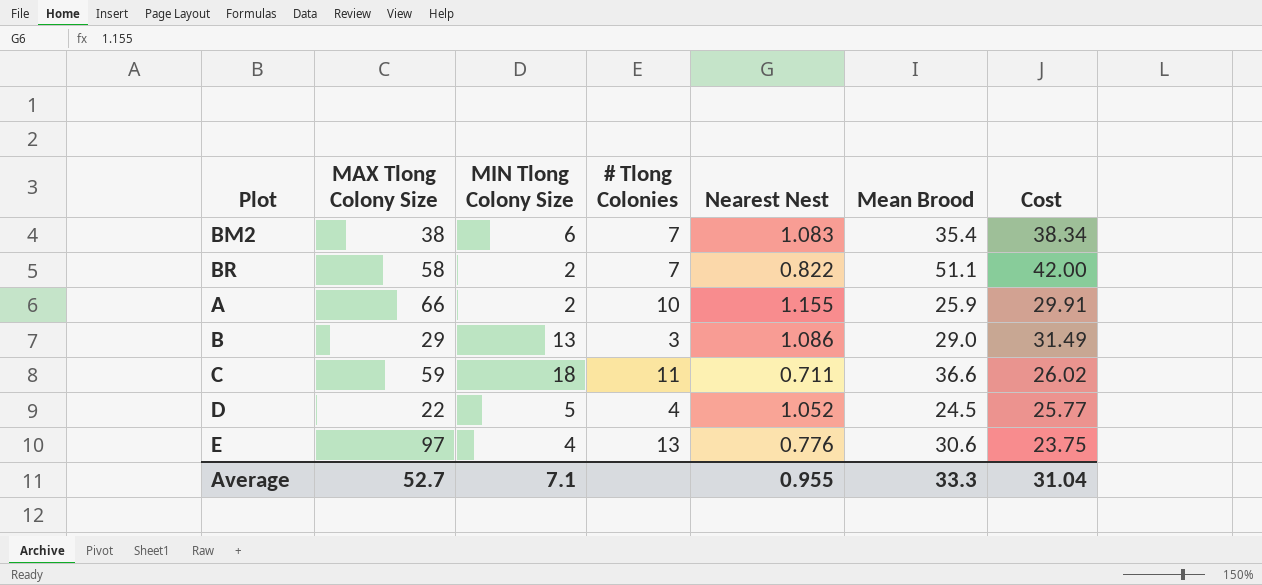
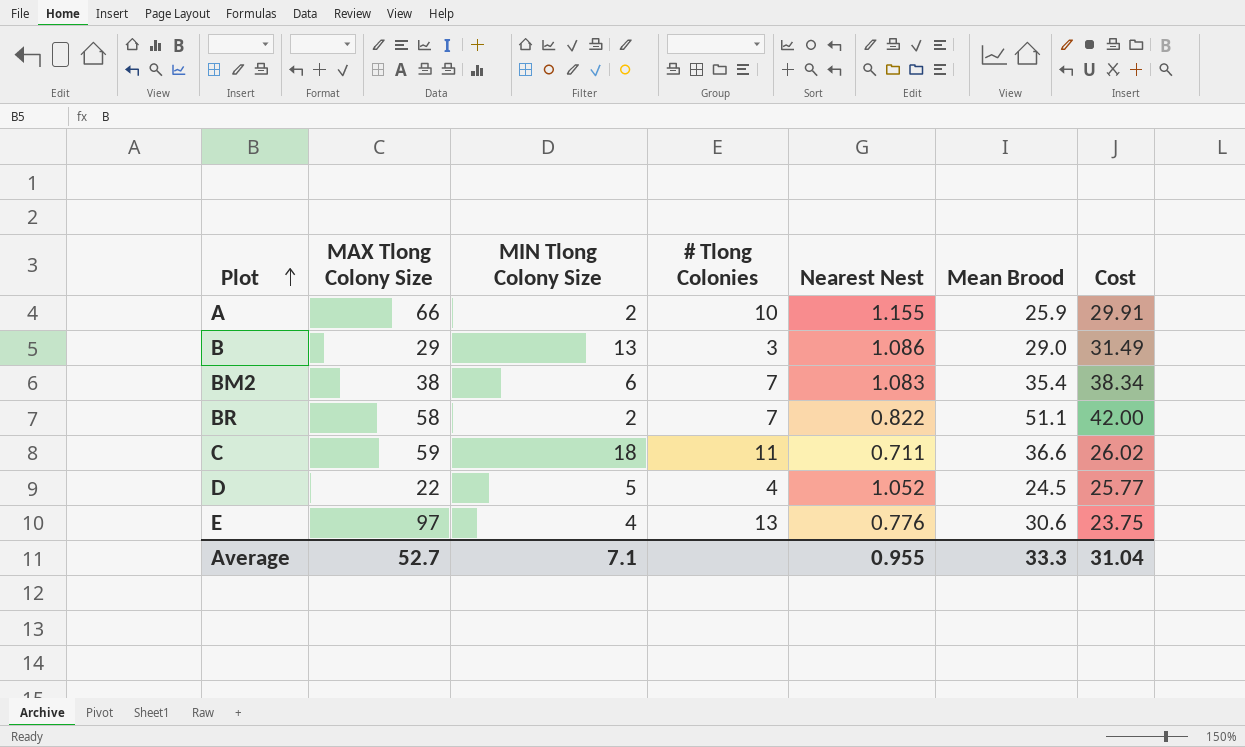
row order: none -> Plot ascending

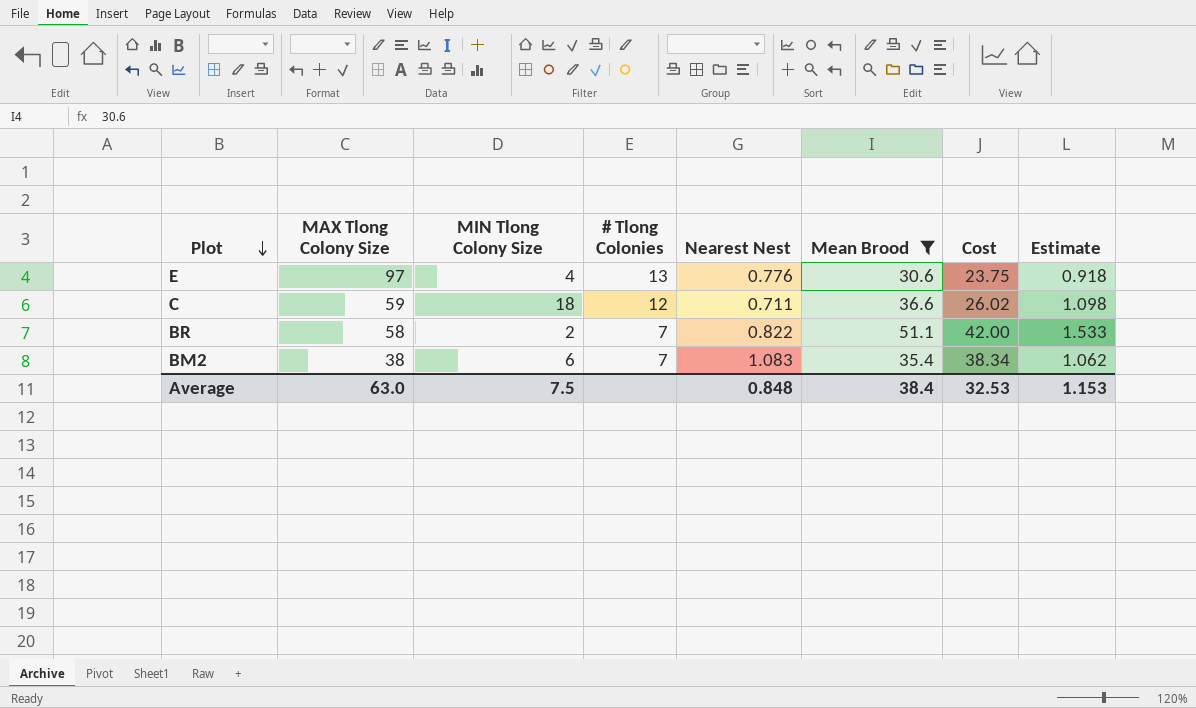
filter: none -> Mean Brood >= 30.6
row order: Plot ascending -> Plot descending
column Estimate | formula: none -> [Mean Brood] * 0.03
C | # Tlong Colonies: 11 -> 12
Average | MAX Tlong Colony Size: 52.7 -> 63.0
Average | MIN Tlong Colony Size: 7.1 -> 7.5
Average | Nearest Nest: 0.955 -> 0.848
Average | Mean Brood: 33.3 -> 38.4
Average | Cost: 31.04 -> 32.53

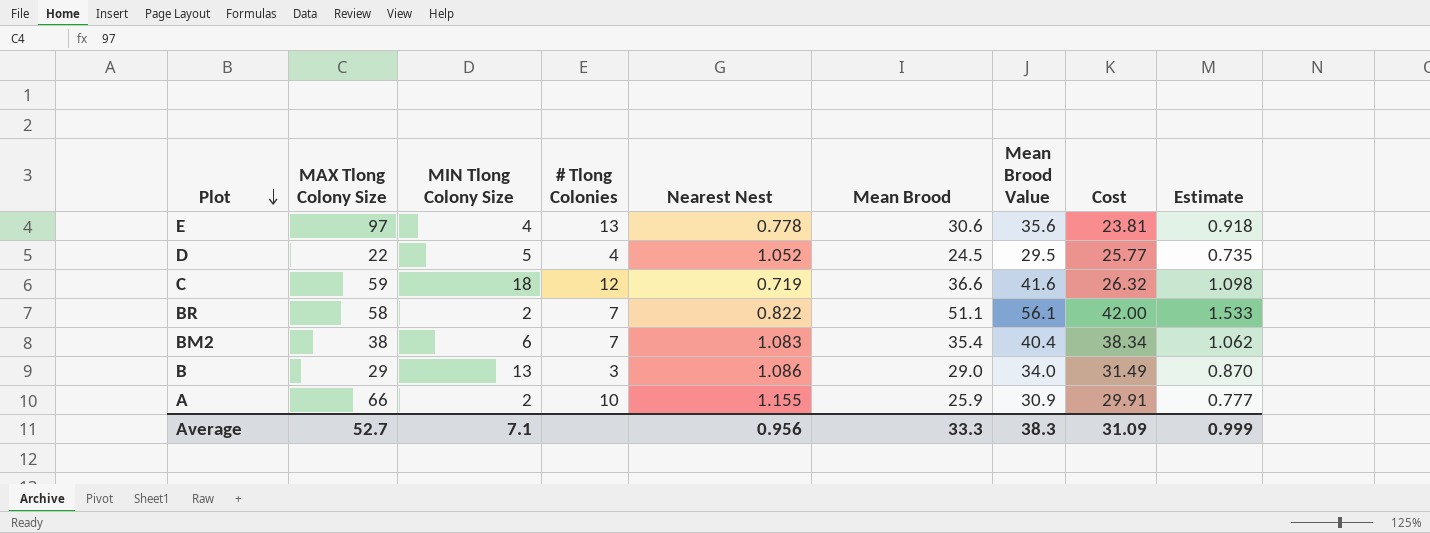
filter: Mean Brood >= 30.6 -> none
column Mean Brood Value | formula: none -> [Mean Brood] + 5
E | Nearest Nest: 0.776 -> 0.778
E | Cost: 23.75 -> 23.81
C | Nearest Nest: 0.711 -> 0.719
C | Cost: 26.02 -> 26.32
Average | MAX Tlong Colony Size: 63.0 -> 52.7
Average | MIN Tlong Colony Size: 7.5 -> 7.1
Average | Nearest Nest: 0.848 -> 0.956
Average | Mean Brood: 38.4 -> 33.3
Average | Cost: 32.53 -> 31.09
Average | Estimate: 1.153 -> 0.999

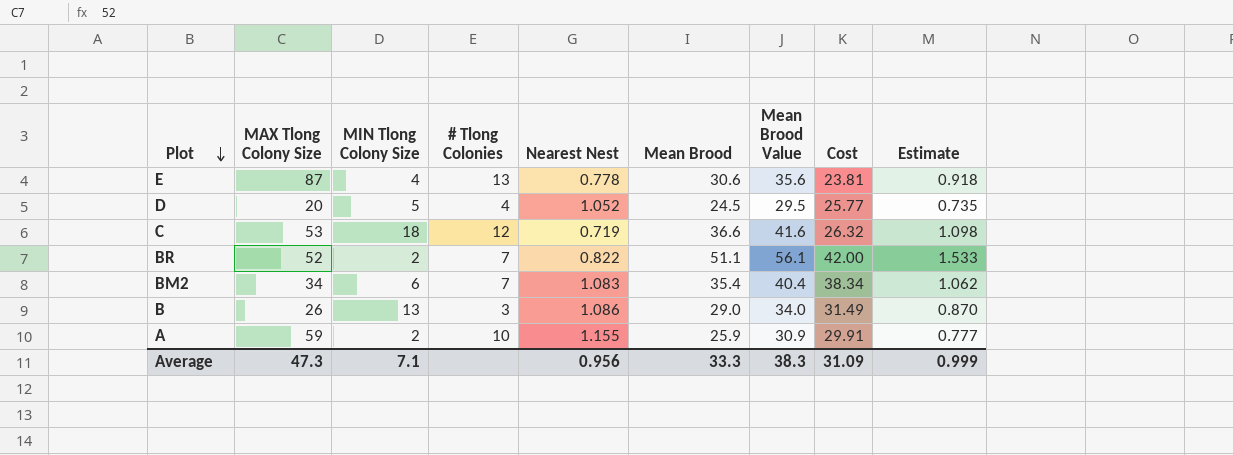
E | MAX Tlong Colony Size: 97 -> 87
D | MAX Tlong Colony Size: 22 -> 20
C | MAX Tlong Colony Size: 59 -> 53
BR | MAX Tlong Colony Size: 58 -> 52
BM2 | MAX Tlong Colony Size: 38 -> 34
B | MAX Tlong Colony Size: 29 -> 26
A | MAX Tlong Colony Size: 66 -> 59
Average | MAX Tlong Colony Size: 52.7 -> 47.3

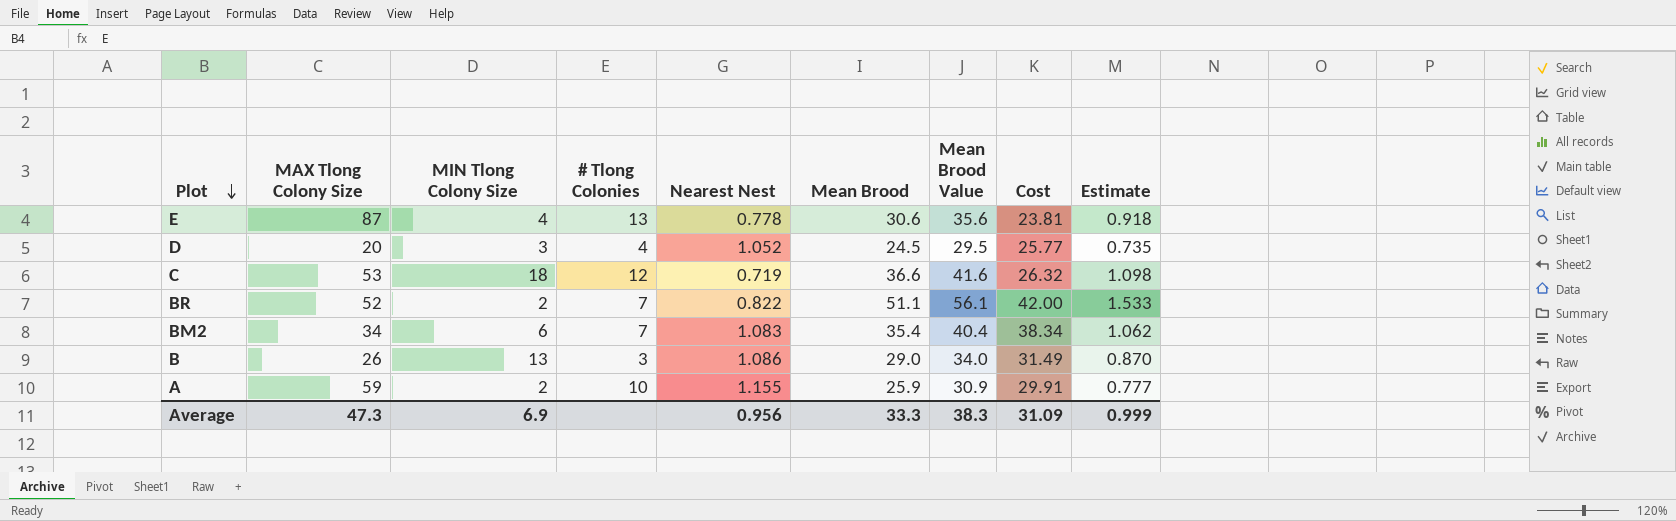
D | MIN Tlong Colony Size: 5 -> 3
Average | MIN Tlong Colony Size: 7.1 -> 6.9

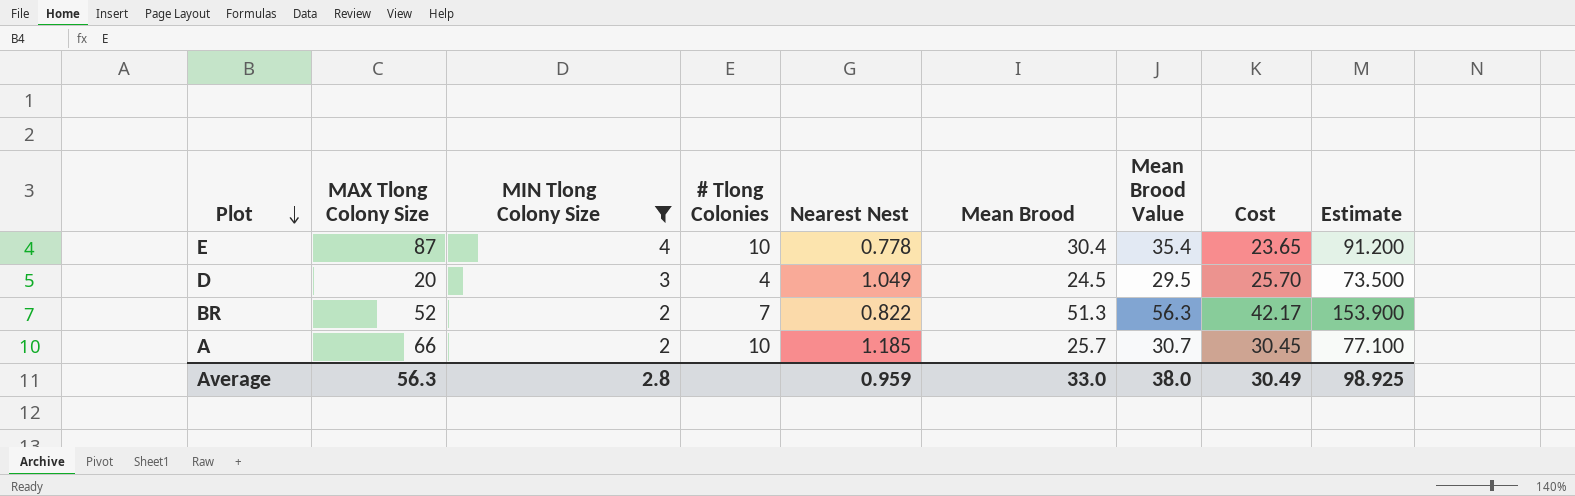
filter: none -> MIN Tlong Colony Size <= 4
column Estimate | formula: [Mean Brood] * 0.03 -> [Mean Brood] * 3
E | # Tlong Colonies: 13 -> 10
E | Mean Brood: 30.6 -> 30.4
E | Mean Brood Value: 35.6 -> 35.4
E | Cost: 23.81 -> 23.65
D | Nearest Nest: 1.052 -> 1.049
D | Cost: 25.77 -> 25.70
BR | Mean Brood: 51.1 -> 51.3
BR | Mean Brood Value: 56.1 -> 56.3
BR | Cost: 42.00 -> 42.17
A | MAX Tlong Colony Size: 59 -> 66
A | Nearest Nest: 1.155 -> 1.185
A | Mean Brood: 25.9 -> 25.7
A | Mean Brood Value: 30.9 -> 30.7
A | Cost: 29.91 -> 30.45
Average | MAX Tlong Colony Size: 47.3 -> 56.3
Average | MIN Tlong Colony Size: 6.9 -> 2.8
Average | Nearest Nest: 0.956 -> 0.959
Average | Mean Brood: 33.3 -> 33.0
Average | Mean Brood Value: 38.3 -> 38.0
Average | Cost: 31.09 -> 30.49
Average | Estimate: 0.999 -> 98.925

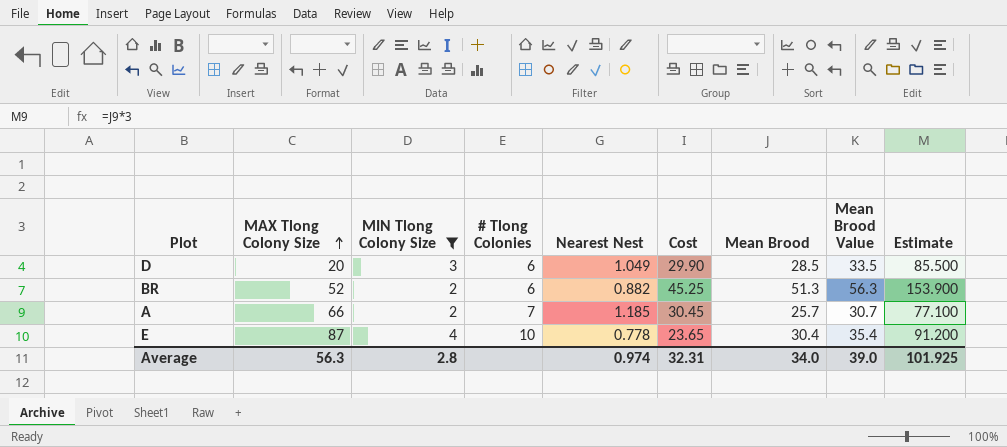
row order: Plot descending -> MAX Tlong Colony Size ascending
column Cost | position: 8 -> 6
D | # Tlong Colonies: 4 -> 6
D | Cost: 25.70 -> 29.90
D | Mean Brood: 24.5 -> 28.5
D | Mean Brood Value: 29.5 -> 33.5
D | Estimate: 73.500 -> 85.500
BR | # Tlong Colonies: 7 -> 6
BR | Nearest Nest: 0.822 -> 0.882
BR | Cost: 42.17 -> 45.25
A | # Tlong Colonies: 10 -> 7
Average | Nearest Nest: 0.959 -> 0.974
Average | Cost: 30.49 -> 32.31
Average | Mean Brood: 33.0 -> 34.0
Average | Mean Brood Value: 38.0 -> 39.0
Average | Estimate: 98.925 -> 101.925

